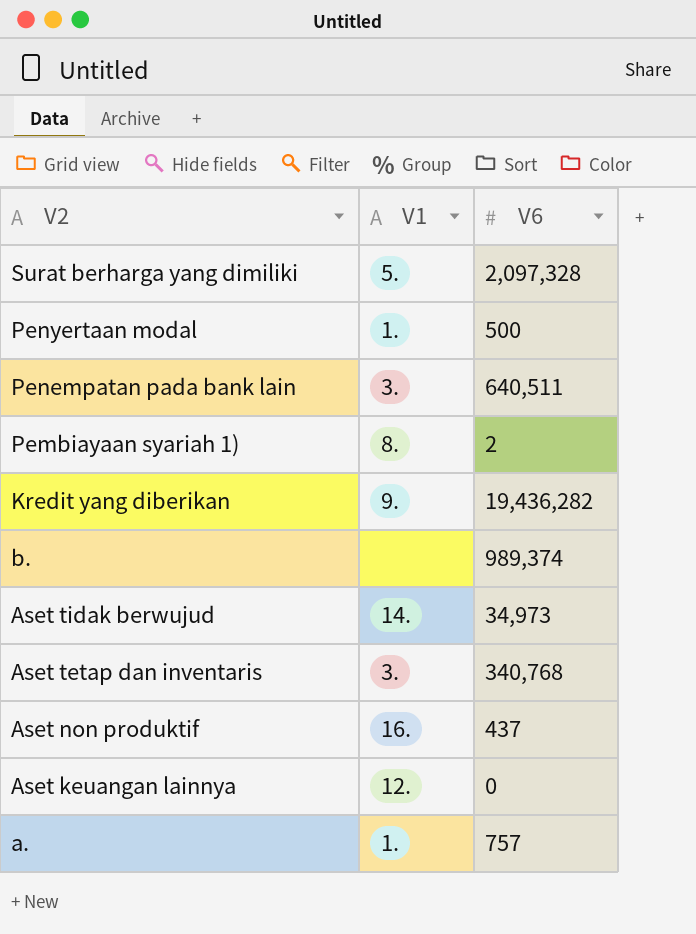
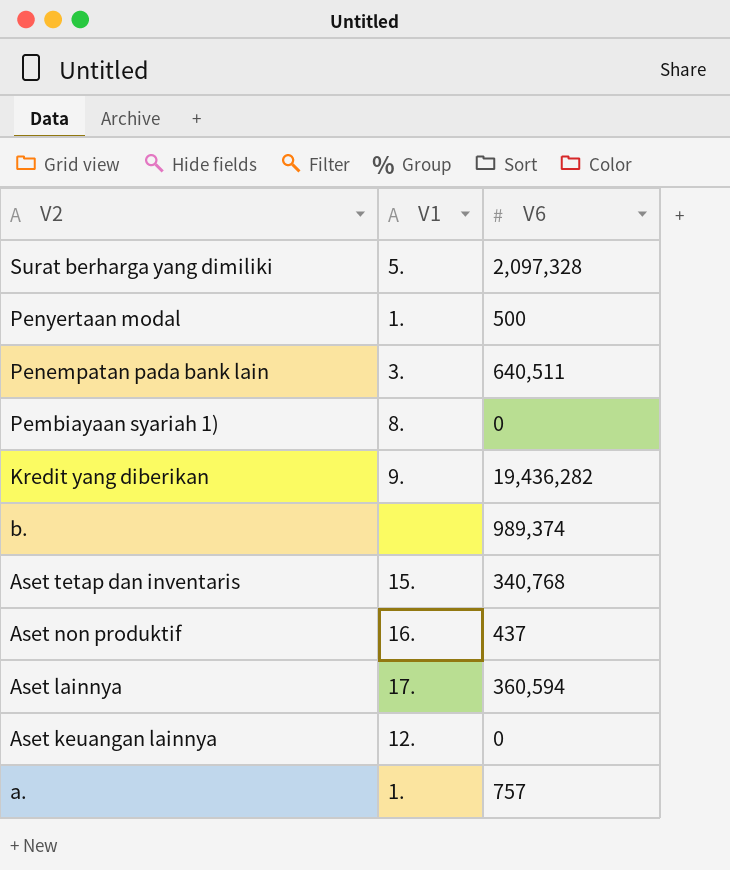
row Aset tidak berwujud: 14. | 34,973 -> none
Pembiayaan syariah 1) | V6: 2 -> 0
Aset tetap dan inventaris | V1: 3. -> 15.
row Aset lainnya: none -> 17. | 360,594

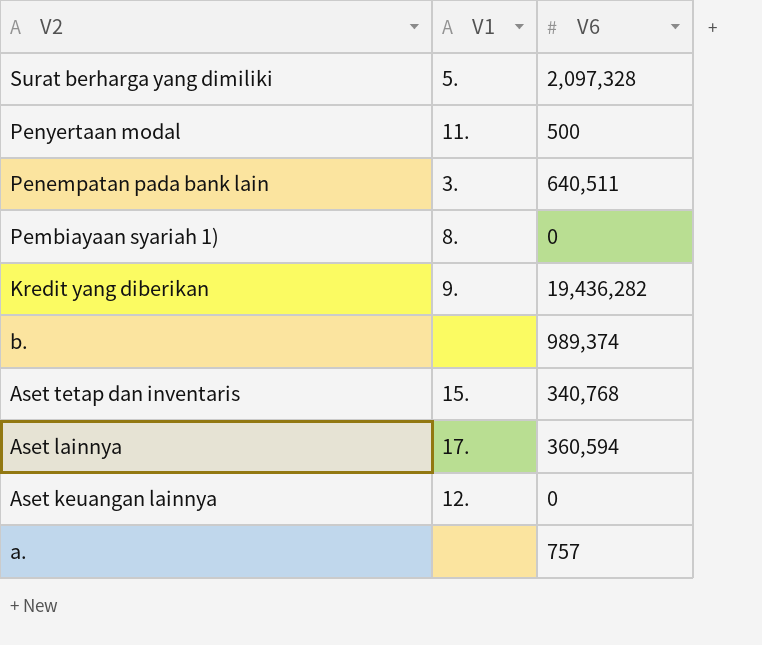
row Aset non produktif: 16. | 437 -> none
Penyertaan modal | V1: 1. -> 11.
a. | V1: 1. -> none

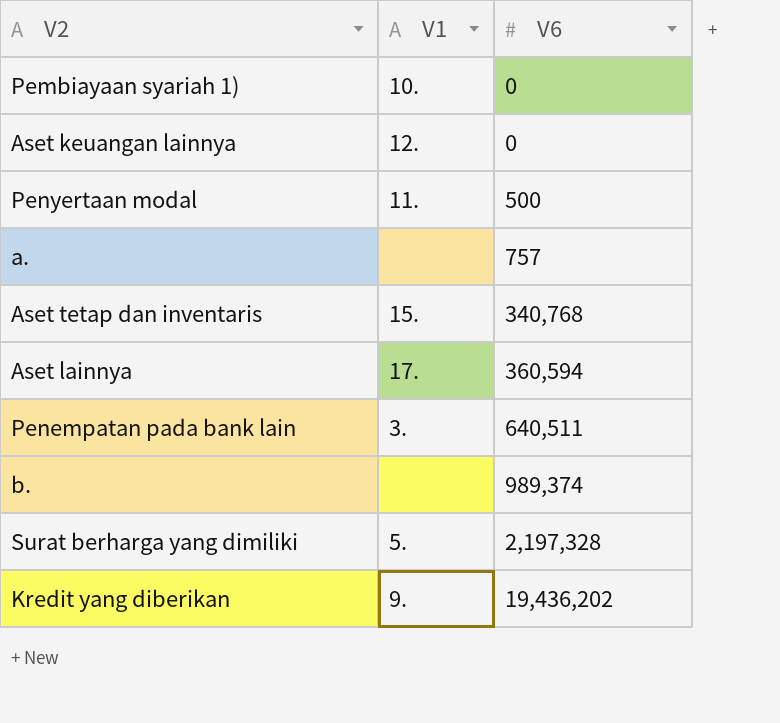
row order: V2 descending -> V6 ascending
Pembiayaan syariah 1) | V1: 8. -> 10.
Surat berharga yang dimiliki | V6: 2,097,328 -> 2,197,328
Kredit yang diberikan | V6: 19,436,282 -> 19,436,202

